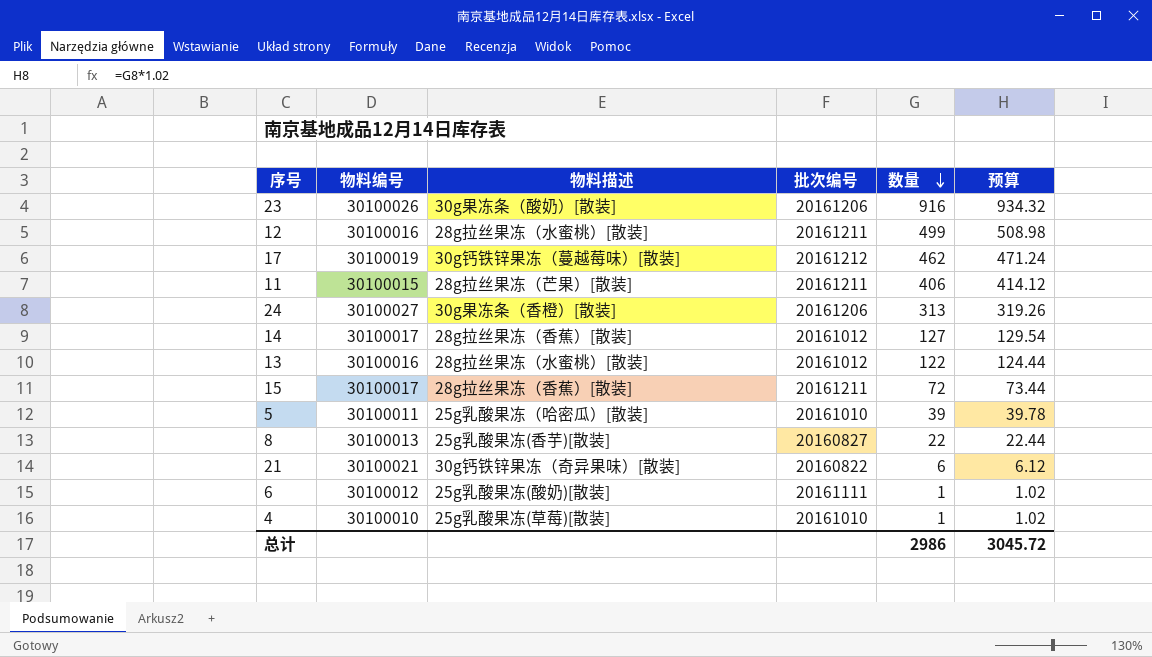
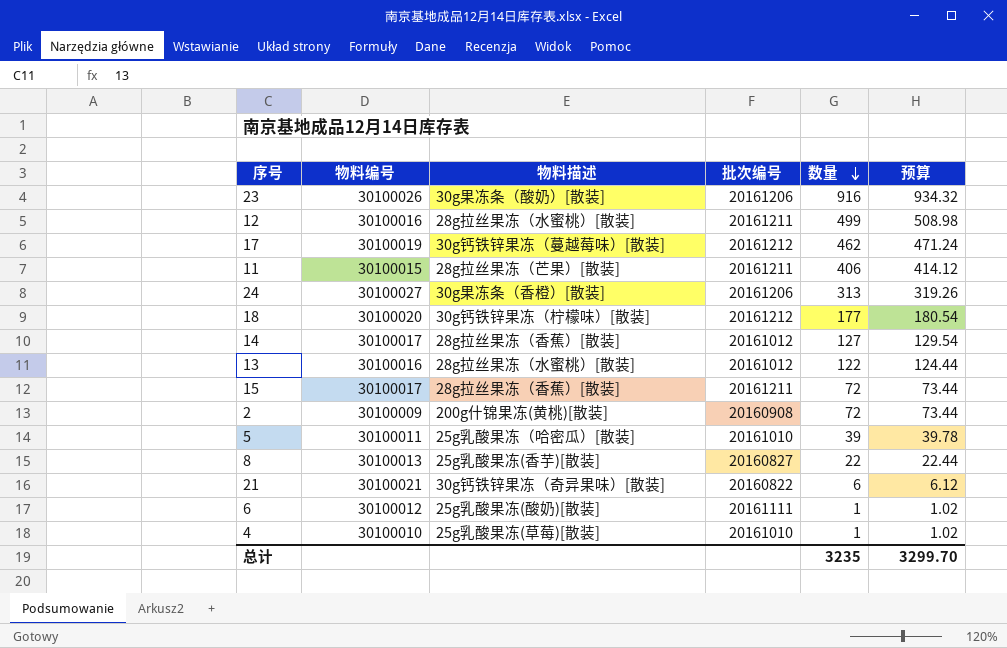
row 18: none -> 30100020 | 30g钙铁锌果冻（柠檬味）[散装] | 20161212 | 177 | 180.54
row 2: none -> 30100009 | 200g什锦果冻(黄桃)[散装] | 20160908 | 72 | 73.44
总计 | 数量: 2986 -> 3235
总计 | 预算: 3045.72 -> 3299.70

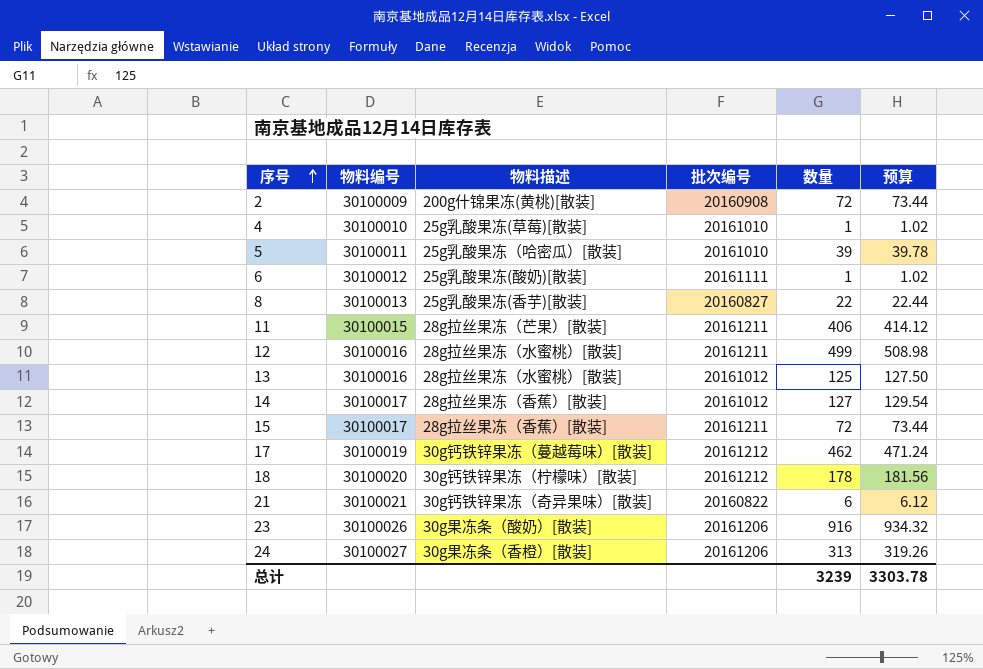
row order: 数量 descending -> 序号 ascending
13 | 数量: 122 -> 125
13 | 预算: 124.44 -> 127.50
18 | 数量: 177 -> 178
18 | 预算: 180.54 -> 181.56
总计 | 数量: 3235 -> 3239
总计 | 预算: 3299.70 -> 3303.78

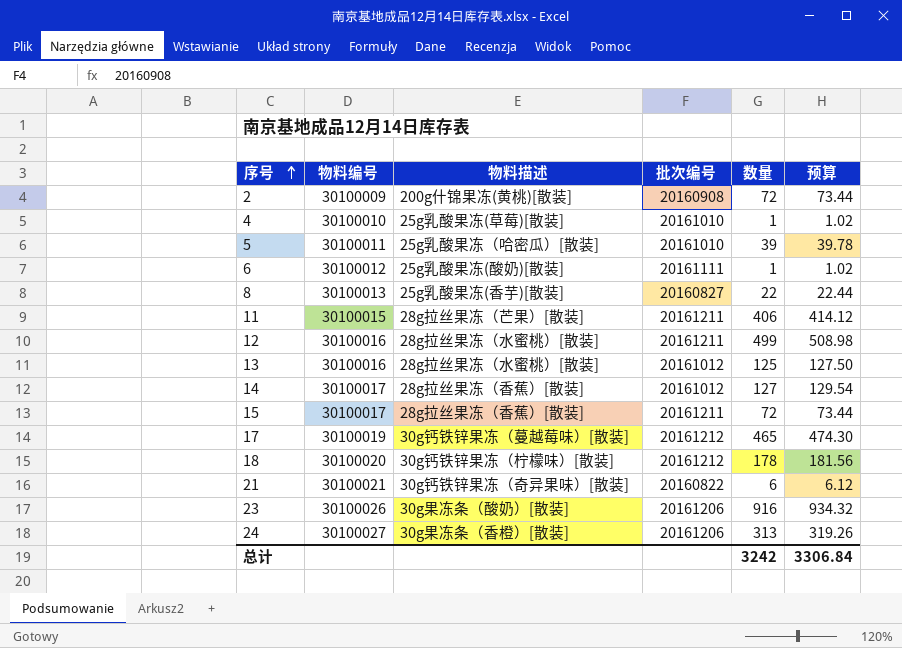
17 | 数量: 462 -> 465
17 | 预算: 471.24 -> 474.30
总计 | 数量: 3239 -> 3242
总计 | 预算: 3303.78 -> 3306.84

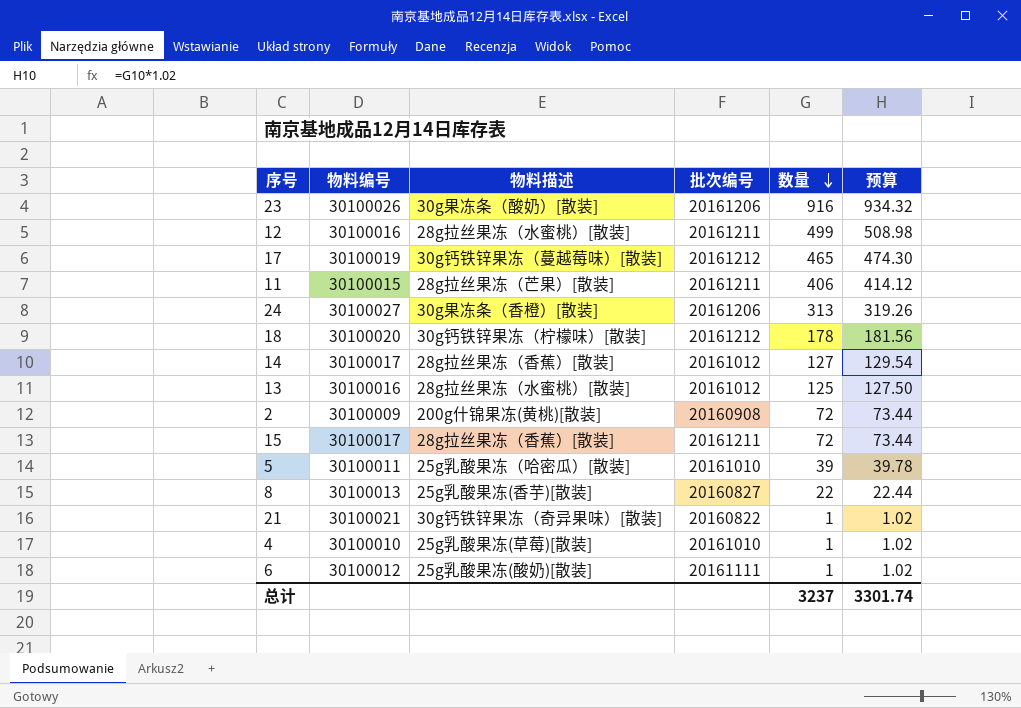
row order: 序号 ascending -> 数量 descending
21 | 数量: 6 -> 1
21 | 预算: 6.12 -> 1.02
总计 | 数量: 3242 -> 3237
总计 | 预算: 3306.84 -> 3301.74

